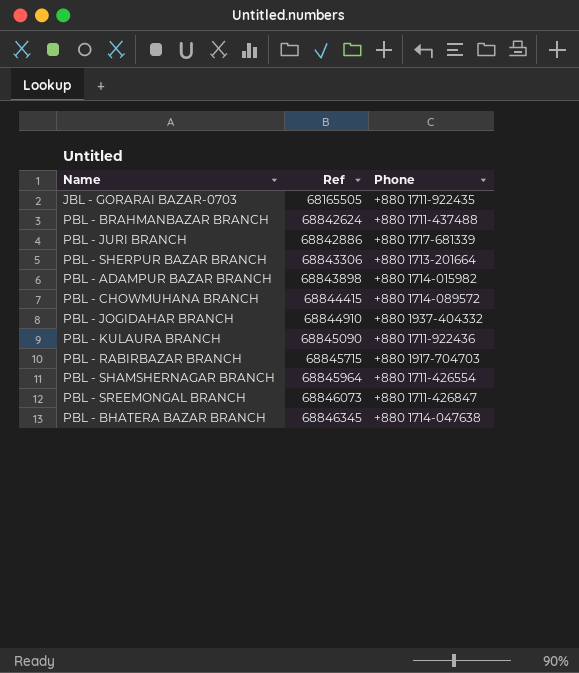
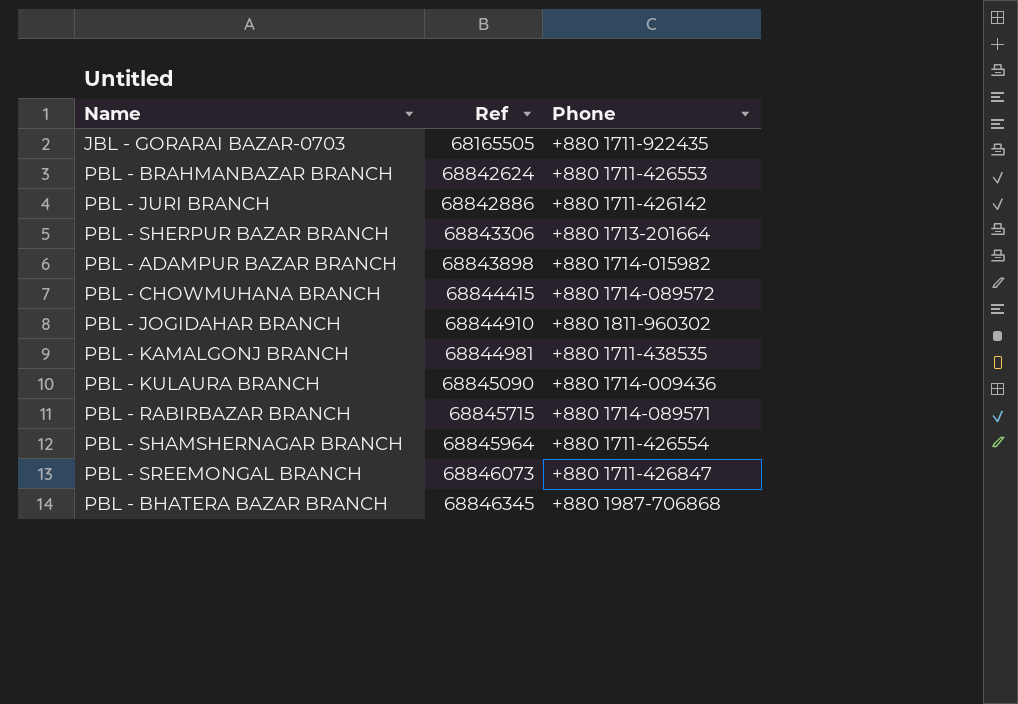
PBL - BRAHMANBAZAR BRANCH | Phone: +880 1711-437488 -> +880 1711-426553
PBL - JURI BRANCH | Phone: +880 1717-681339 -> +880 1711-426142
PBL - JOGIDAHAR BRANCH | Phone: +880 1937-404332 -> +880 1811-960302
row PBL - KAMALGONJ BRANCH: none -> 68844981 | +880 1711-438535
PBL - KULAURA BRANCH | Phone: +880 1711-922436 -> +880 1714-009436
PBL - RABIRBAZAR BRANCH | Phone: +880 1917-704703 -> +880 1714-089571
PBL - BHATERA BAZAR BRANCH | Phone: +880 1714-047638 -> +880 1987-706868

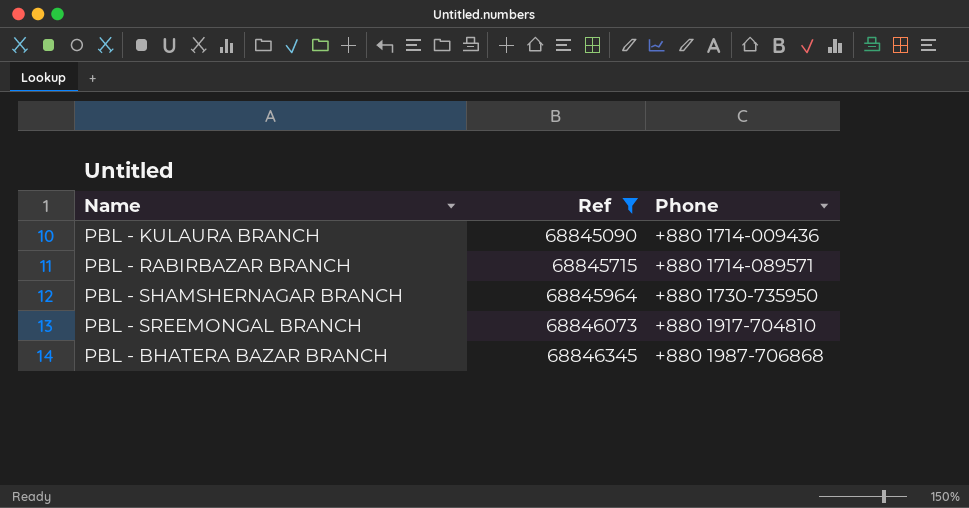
filter: none -> Ref >= 68845090
PBL - SHAMSHERNAGAR BRANCH | Phone: +880 1711-426554 -> +880 1730-735950
PBL - SREEMONGAL BRANCH | Phone: +880 1711-426847 -> +880 1917-704810

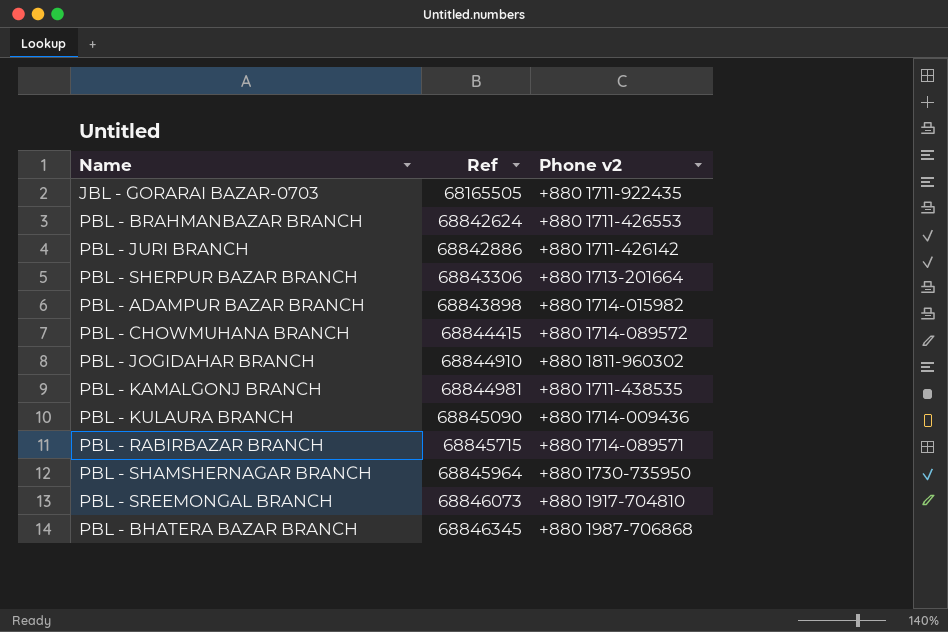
filter: Ref >= 68845090 -> none
column name: Phone -> Phone v2

